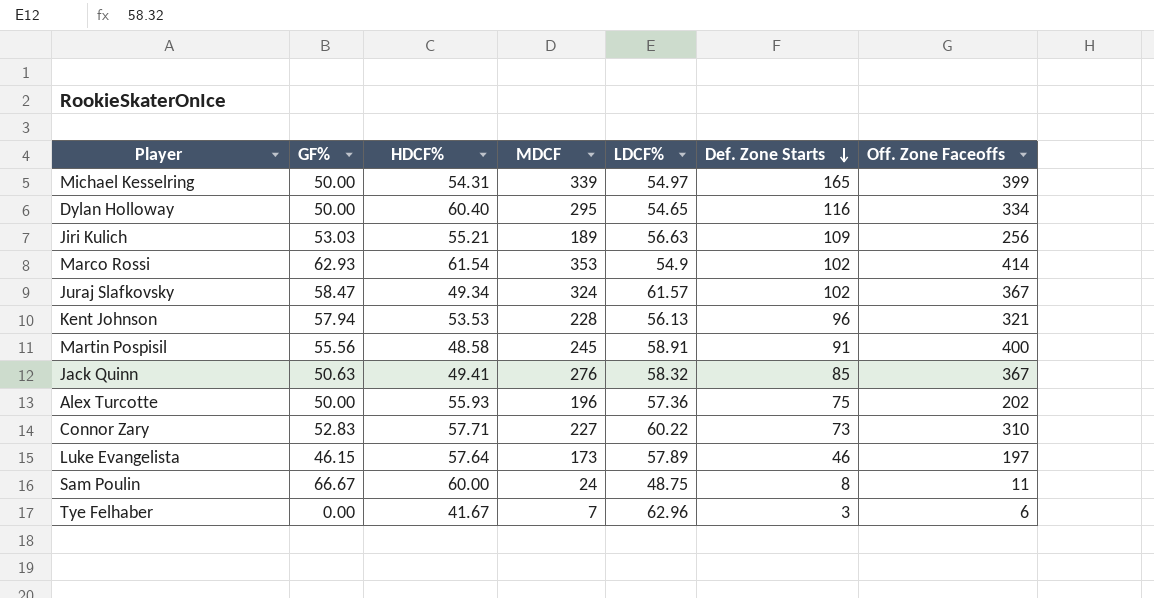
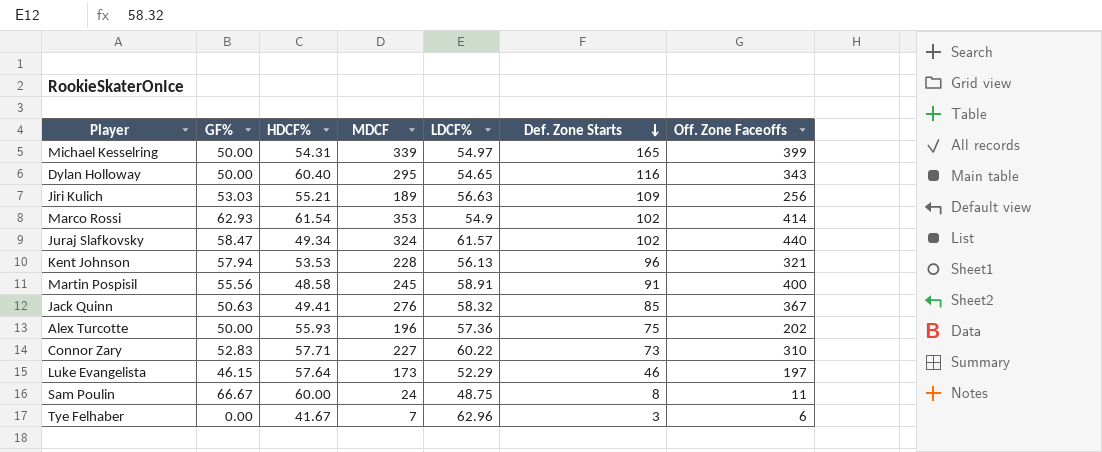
Dylan Holloway | Off. Zone Faceoffs: 334 -> 343
Juraj Slafkovsky | Off. Zone Faceoffs: 367 -> 440
Luke Evangelista | LDCF%: 57.89 -> 52.29

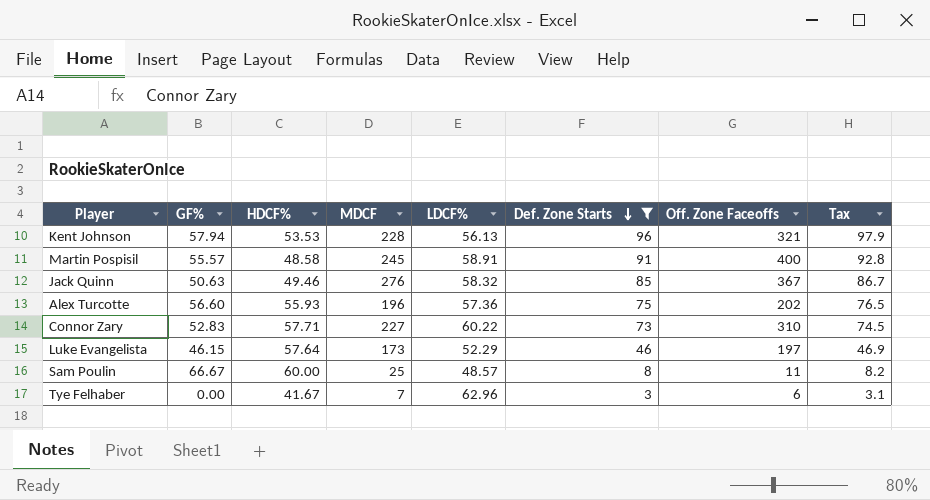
filter: none -> Def. Zone Starts <= 96
column Tax | formula: none -> [Def. Zone Starts] * 1.02
Martin Pospisil | GF%: 55.56 -> 55.57
Jack Quinn | HDCF%: 49.41 -> 49.46
Alex Turcotte | GF%: 50.00 -> 56.60
Sam Poulin | MDCF: 24 -> 25
Sam Poulin | LDCF%: 48.75 -> 48.57

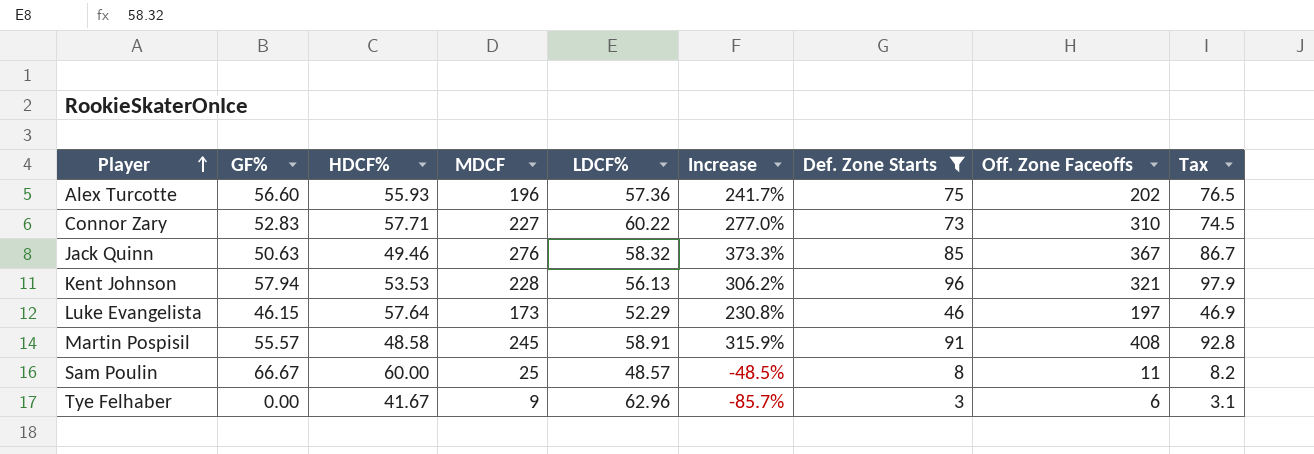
row order: Def. Zone Starts descending -> Player ascending
column Increase | formula: none -> ([MDCF] - [LDCF%]) / [LDCF%]
Martin Pospisil | Off. Zone Faceoffs: 400 -> 408
Tye Felhaber | MDCF: 7 -> 9

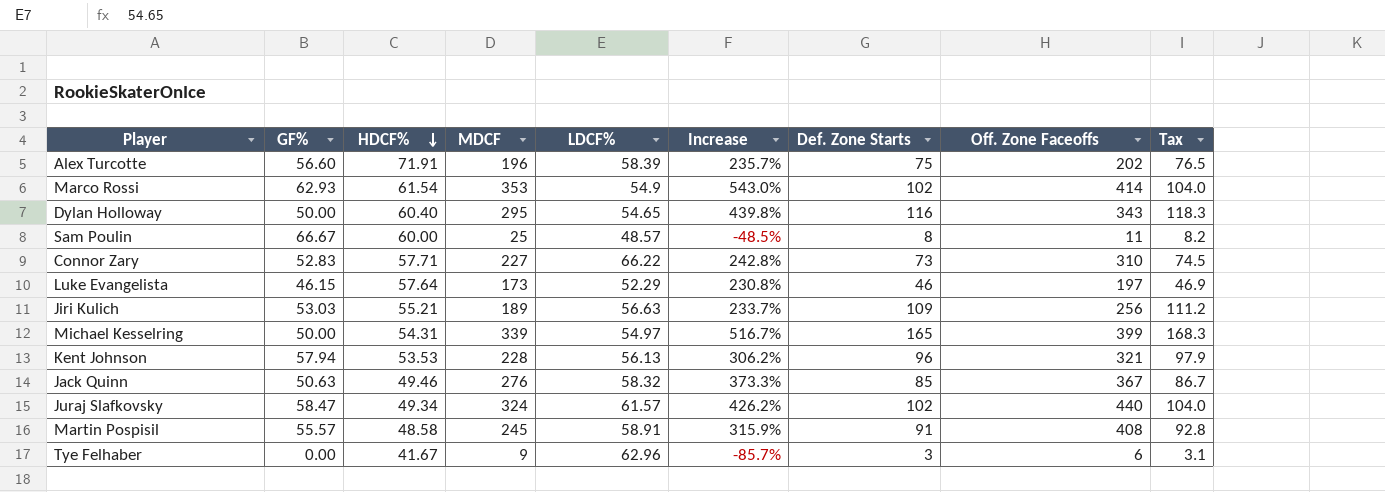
filter: Def. Zone Starts <= 96 -> none
row order: Player ascending -> HDCF% descending
Alex Turcotte | HDCF%: 55.93 -> 71.91
Alex Turcotte | LDCF%: 57.36 -> 58.39
Alex Turcotte | Increase: 241.7% -> 235.7%
Connor Zary | LDCF%: 60.22 -> 66.22
Connor Zary | Increase: 277.0% -> 242.8%

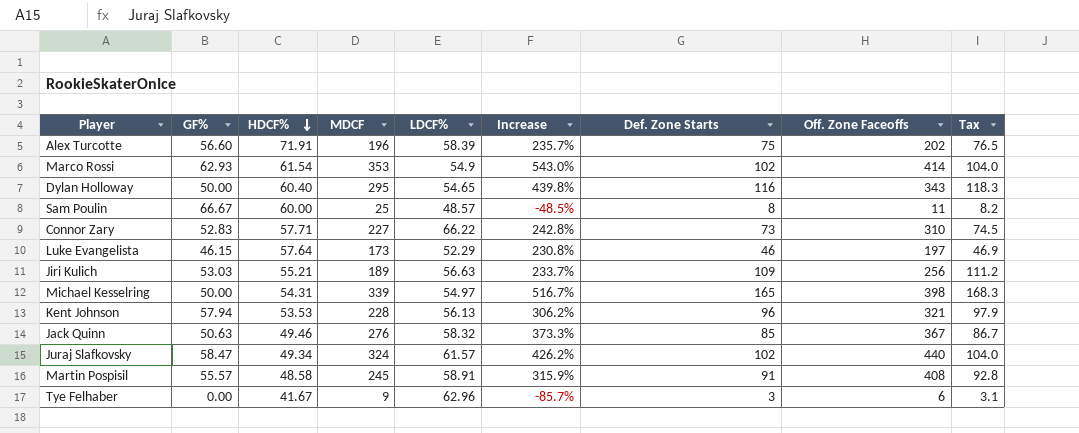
Michael Kesselring | Off. Zone Faceoffs: 399 -> 398

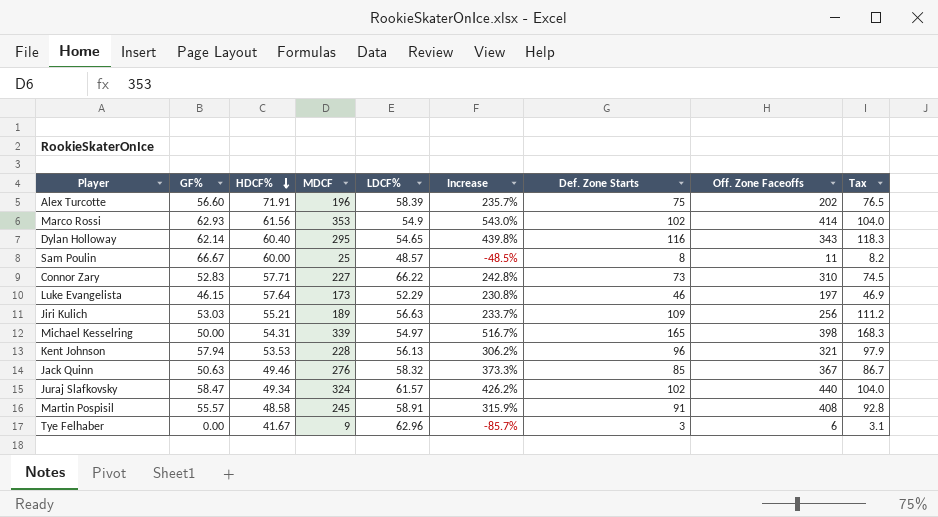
Marco Rossi | HDCF%: 61.54 -> 61.56
Dylan Holloway | GF%: 50.00 -> 62.14

